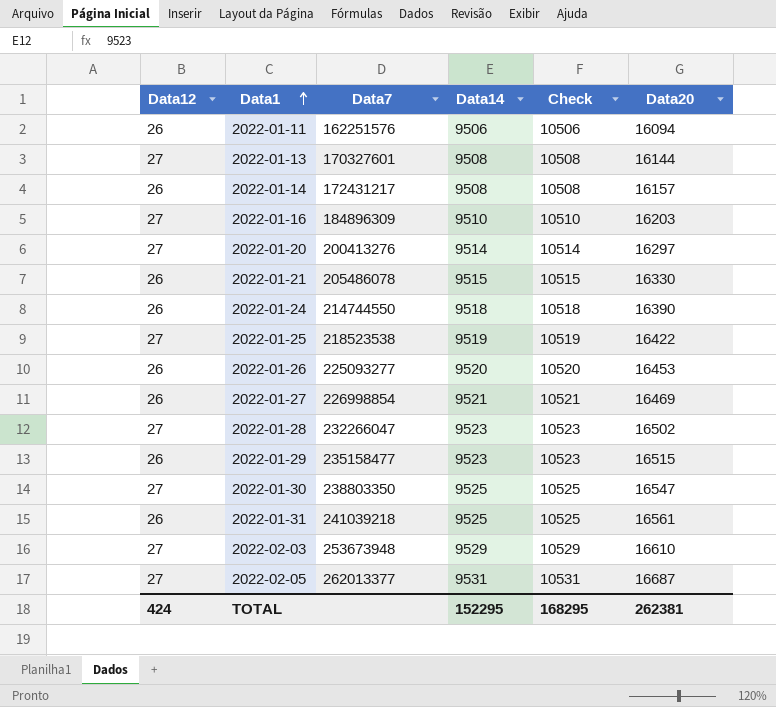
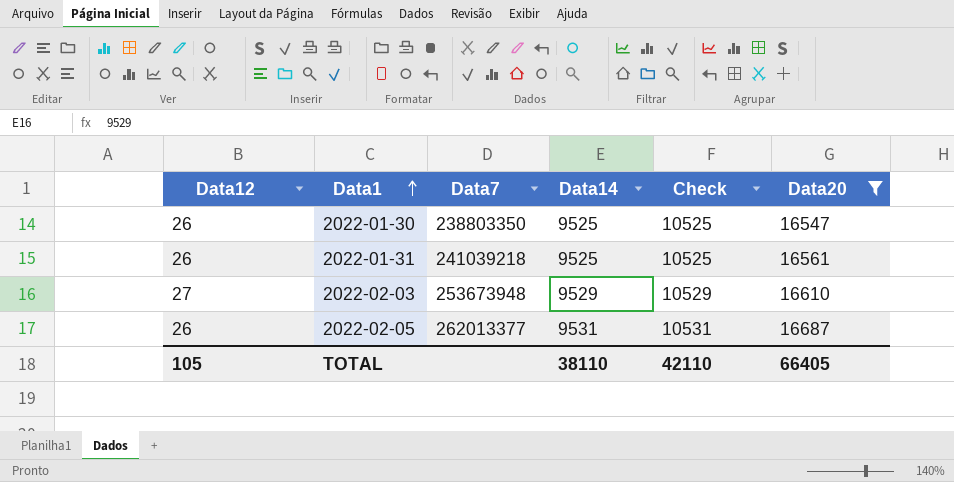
filter: none -> Data20 >= 16547
2022-01-30 | Data12: 27 -> 26
2022-02-05 | Data12: 27 -> 26
TOTAL | Data12: 424 -> 105
TOTAL | Data14: 152295 -> 38110
TOTAL | Check: 168295 -> 42110
TOTAL | Data20: 262381 -> 66405

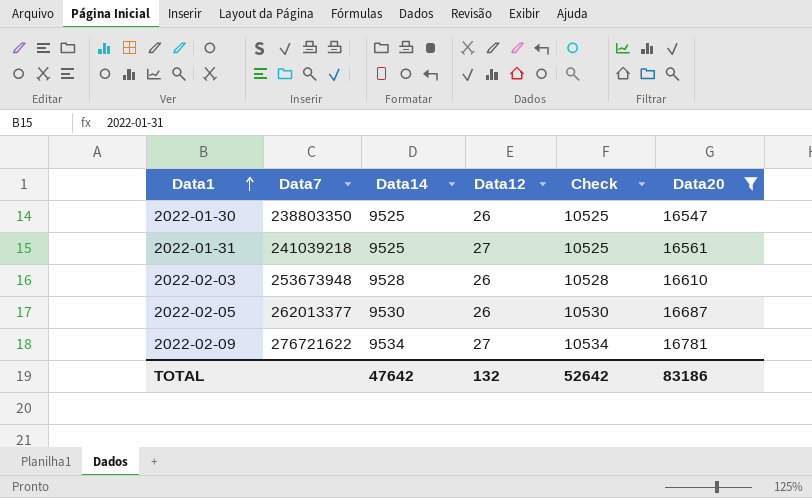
column Data12 | position: 1 -> 4
2022-01-31 | Data12: 26 -> 27
2022-02-03 | Data14: 9529 -> 9528
2022-02-03 | Data12: 27 -> 26
2022-02-03 | Check: 10529 -> 10528
2022-02-05 | Data14: 9531 -> 9530
2022-02-05 | Check: 10531 -> 10530
row 2022-02-09: none -> 276721622 | 9534 | 27 | 10534 | 16781
TOTAL | Data14: 38110 -> 47642
TOTAL | Data12: 105 -> 132
TOTAL | Check: 42110 -> 52642
TOTAL | Data20: 66405 -> 83186

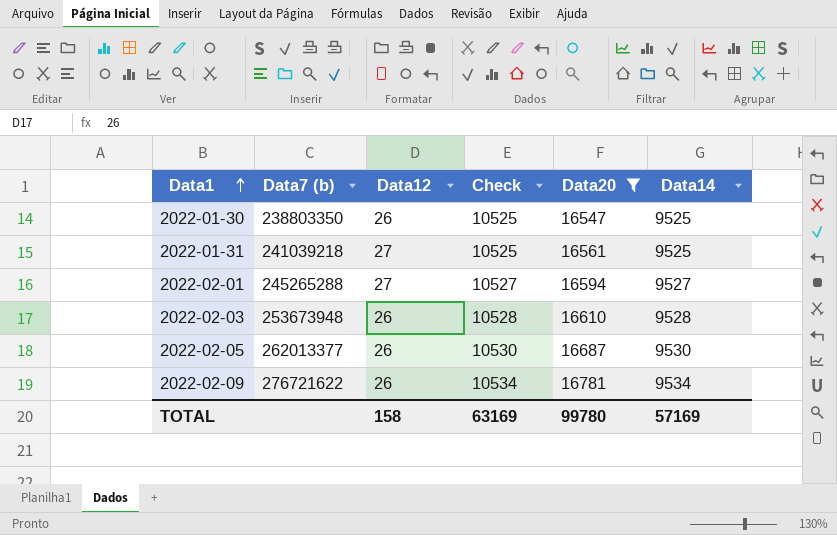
column name: Data7 -> Data7 (b)
column Data14 | position: 3 -> 6
row 2022-02-01: none -> 245265288 | 27 | 10527 | 16594 | 9527
2022-02-09 | Data12: 27 -> 26
TOTAL | Data12: 132 -> 158
TOTAL | Check: 52642 -> 63169
TOTAL | Data20: 83186 -> 99780
TOTAL | Data14: 47642 -> 57169

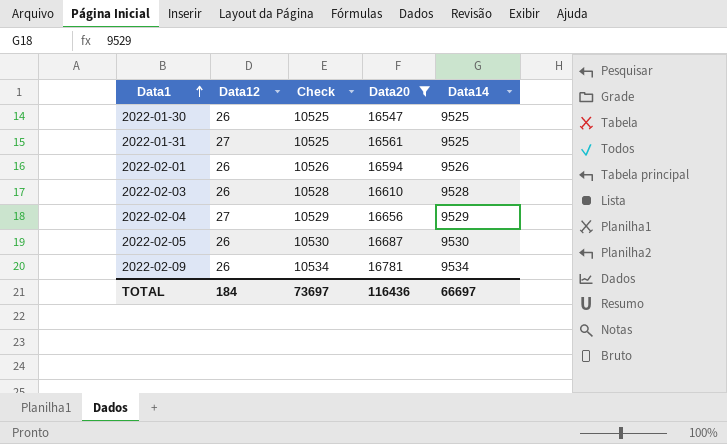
column Data7 (b) | position: 2 -> none
2022-02-01 | Data12: 27 -> 26
2022-02-01 | Check: 10527 -> 10526
2022-02-01 | Data14: 9527 -> 9526
row 2022-02-04: none -> 27 | 10529 | 16656 | 9529
TOTAL | Data12: 158 -> 184
TOTAL | Check: 63169 -> 73697
TOTAL | Data20: 99780 -> 116436
TOTAL | Data14: 57169 -> 66697

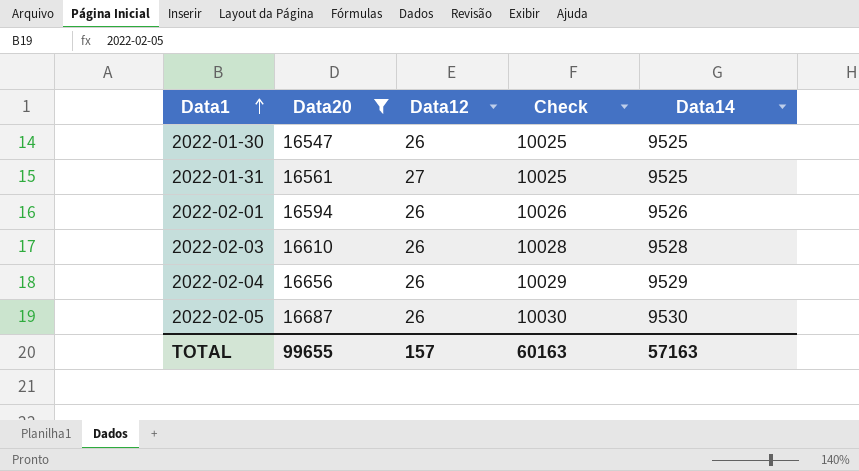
column Data20 | position: 4 -> 2
column Check | formula: [Data14] + 1000 -> [Data14] + 500
row 2022-02-09: 26 | 10534 | 16781 | 9534 -> none
2022-02-04 | Data12: 27 -> 26
TOTAL | Data20: 116436 -> 99655
TOTAL | Data12: 184 -> 157
TOTAL | Check: 73697 -> 60163
TOTAL | Data14: 66697 -> 57163

